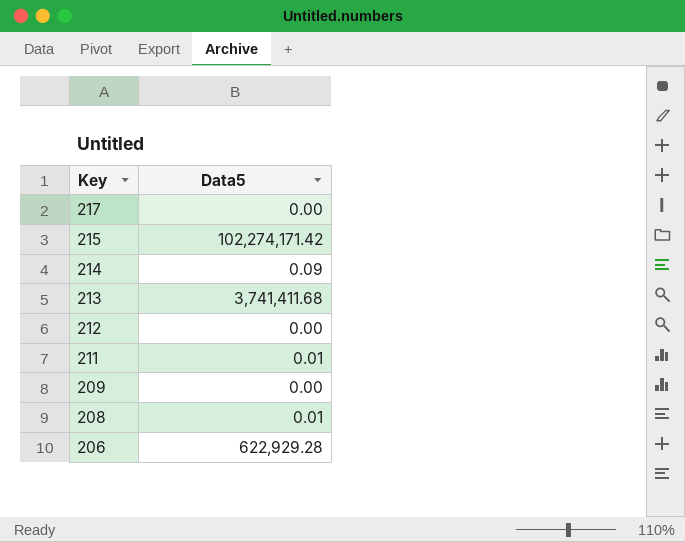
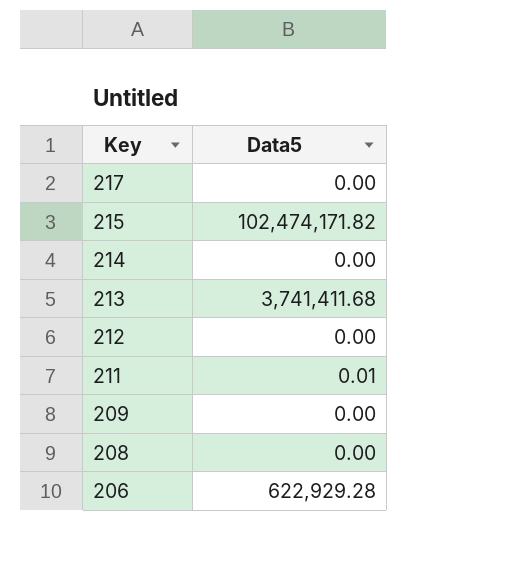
215 | Data5: 102,274,171.42 -> 102,474,171.82
214 | Data5: 0.09 -> 0.00
208 | Data5: 0.01 -> 0.00

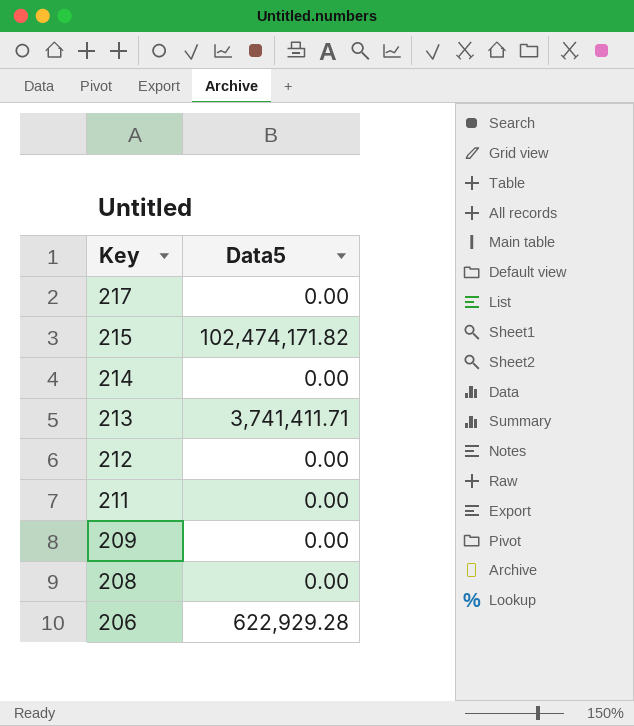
213 | Data5: 3,741,411.68 -> 3,741,411.71
211 | Data5: 0.01 -> 0.00

